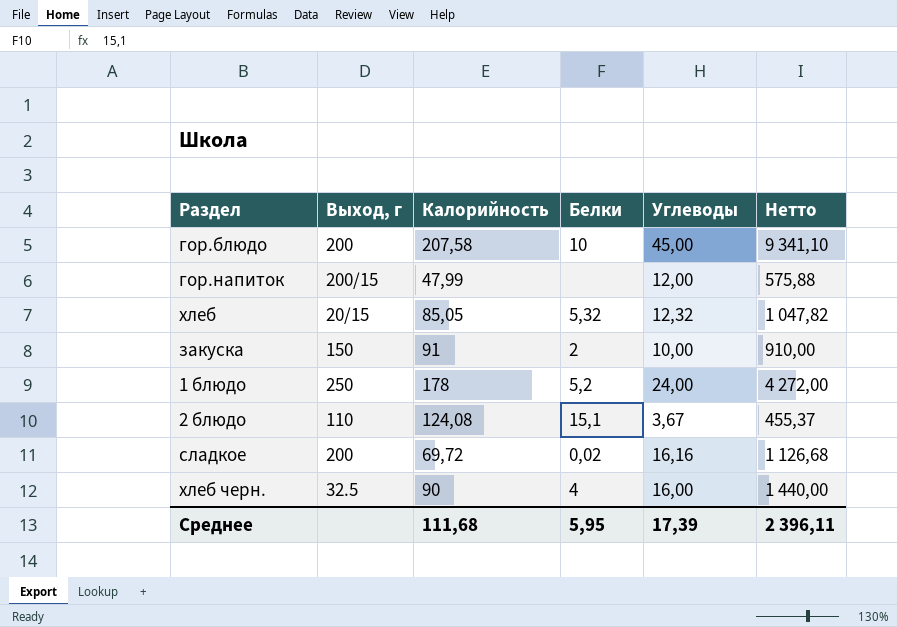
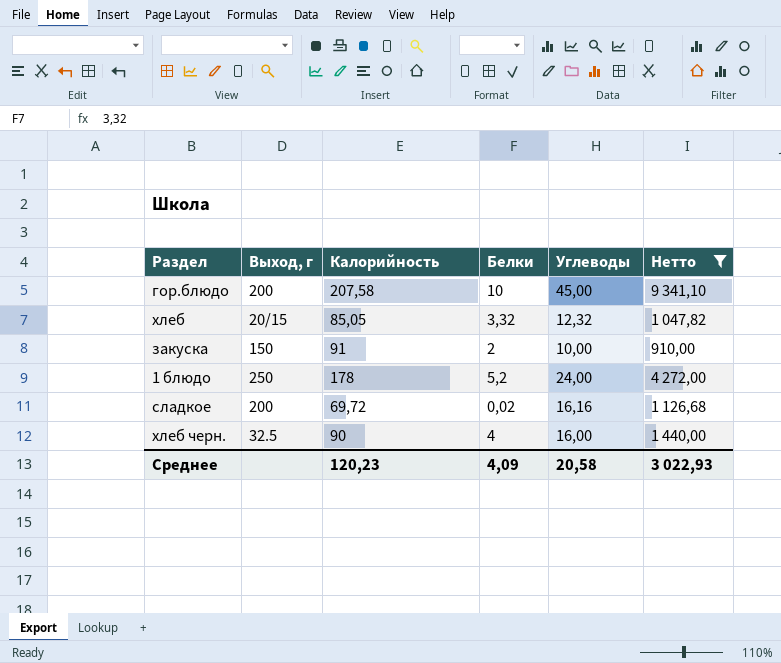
filter: none -> Нетто >= 910,00
хлеб | Белки: 5,32 -> 3,32
Среднее | Калорийность: 111,68 -> 120,23
Среднее | Белки: 5,95 -> 4,09
Среднее | Углеводы: 17,39 -> 20,58
Среднее | Нетто: 2 396,11 -> 3 022,93

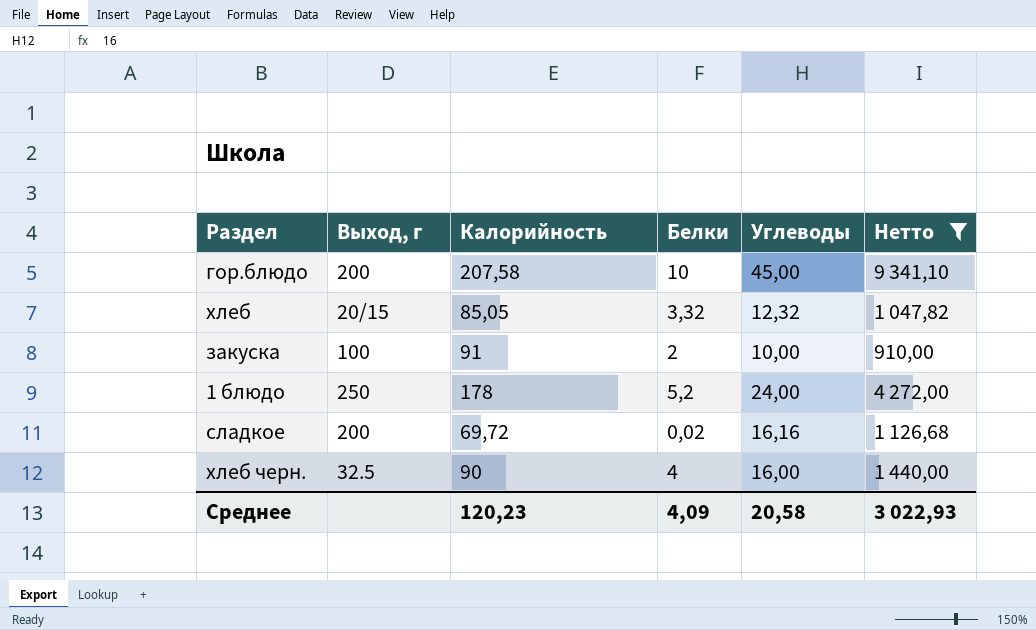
закуска | Выход, г: 150 -> 100

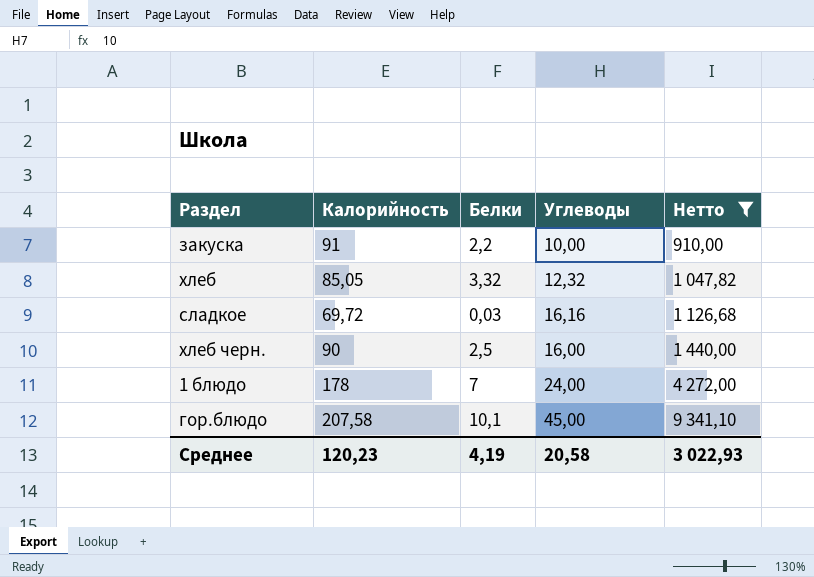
row order: none -> Нетто ascending
column Выход, г | position: 2 -> none
закуска | Белки: 2 -> 2,2
сладкое | Белки: 0,02 -> 0,03
хлеб черн. | Белки: 4 -> 2,5
1 блюдо | Белки: 5,2 -> 7
гор.блюдо | Белки: 10 -> 10,1
Среднее | Белки: 4,09 -> 4,19

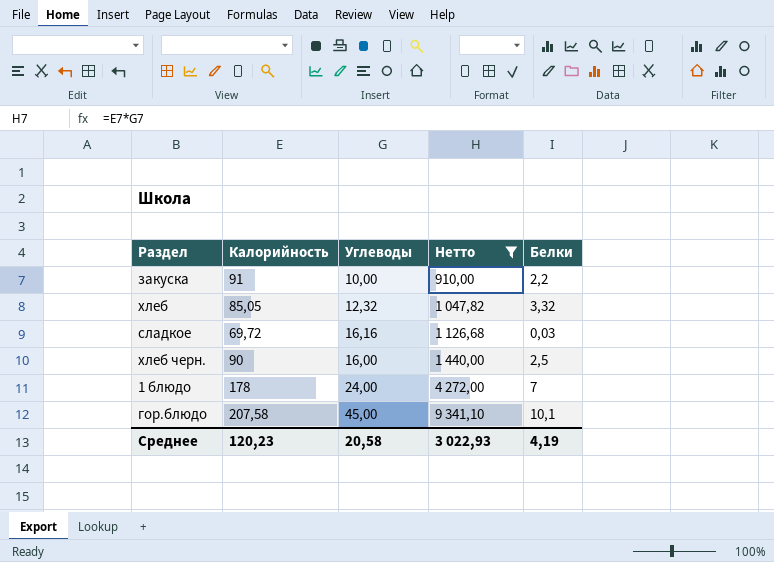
column Белки | position: 3 -> 5

